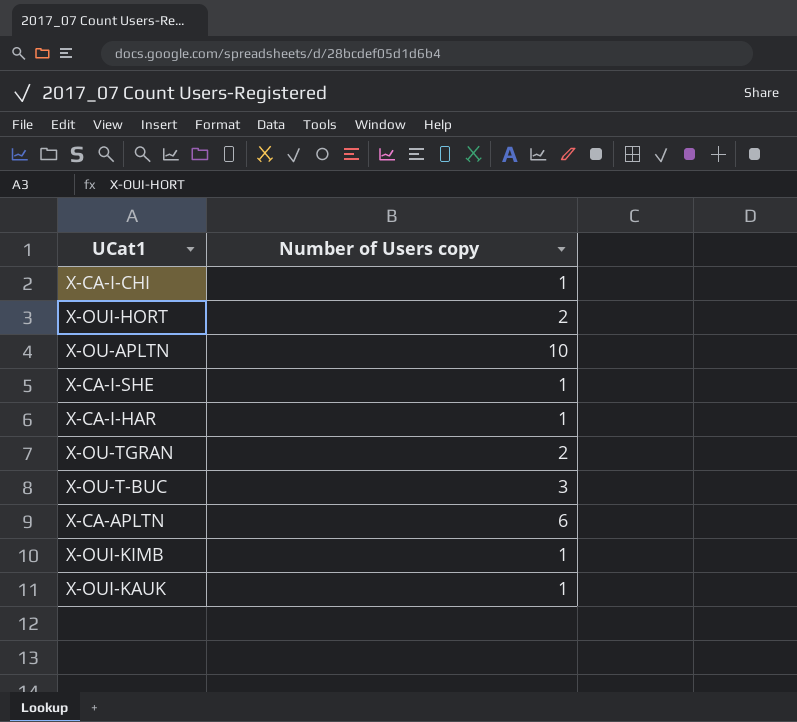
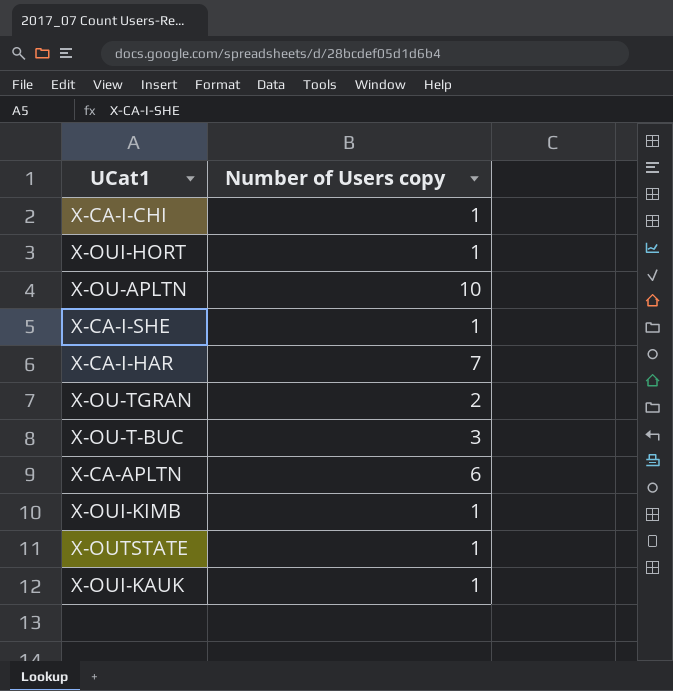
X-OUI-HORT | Number of Users copy: 2 -> 1
X-CA-I-HAR | Number of Users copy: 1 -> 7
row X-OUTSTATE: none -> 1

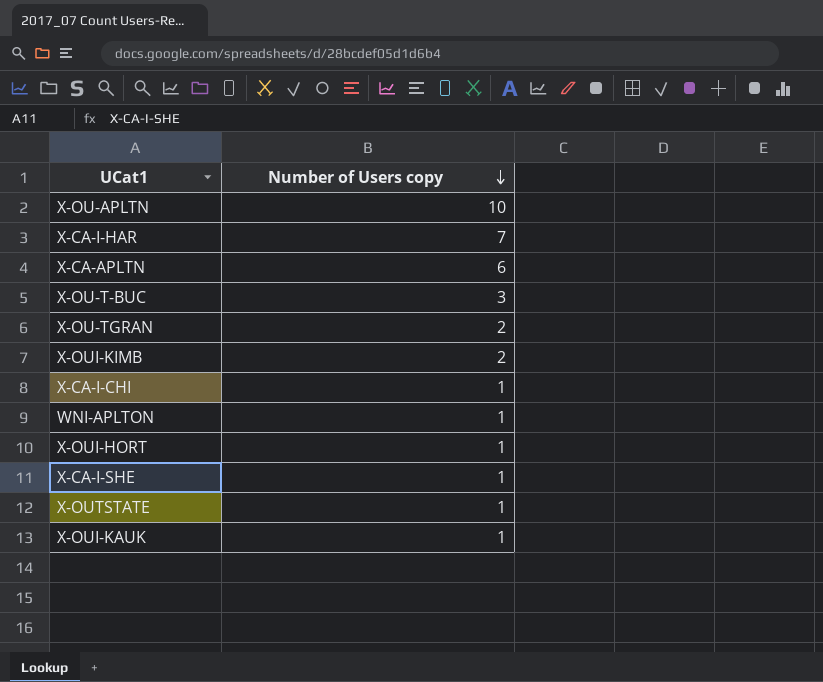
row order: none -> Number of Users copy descending
X-OUI-KIMB | Number of Users copy: 1 -> 2
row WNI-APLTON: none -> 1

